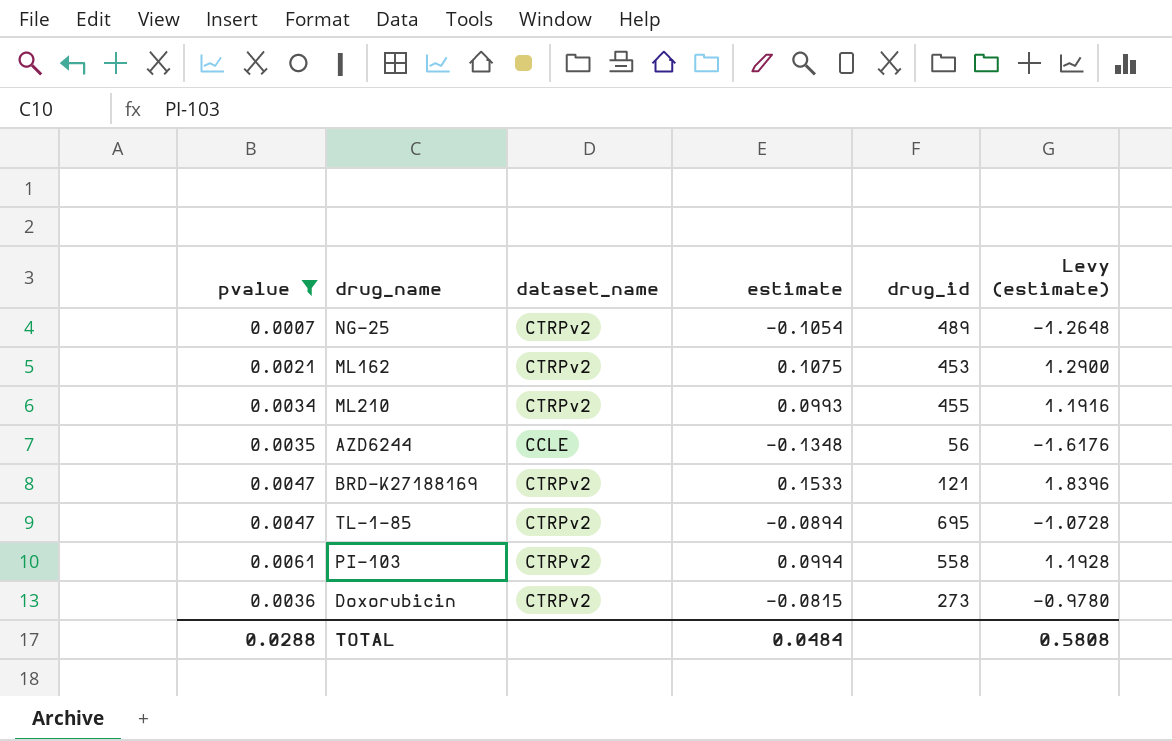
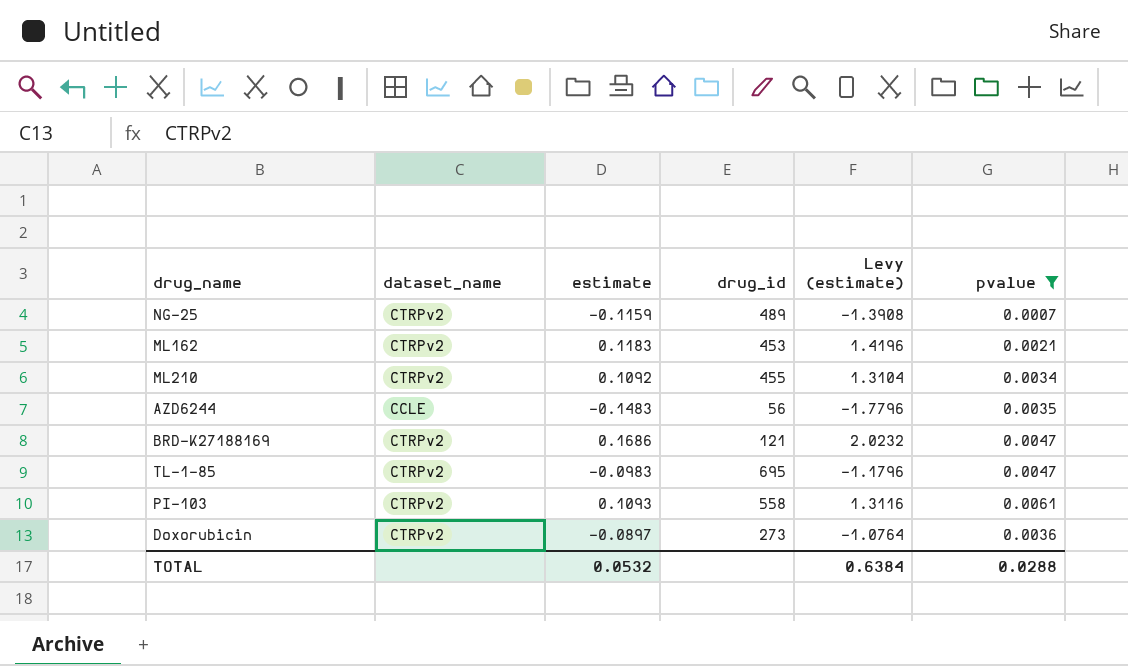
column pvalue | position: 1 -> 6
NG-25 | estimate: -0.1054 -> -0.1159
NG-25 | Levy (estimate): -1.2648 -> -1.3908
ML162 | estimate: 0.1075 -> 0.1183
ML162 | Levy (estimate): 1.2900 -> 1.4196
ML210 | estimate: 0.0993 -> 0.1092
ML210 | Levy (estimate): 1.1916 -> 1.3104
AZD6244 | estimate: -0.1348 -> -0.1483
AZD6244 | Levy (estimate): -1.6176 -> -1.7796
BRD-K27188169 | estimate: 0.1533 -> 0.1686
BRD-K27188169 | Levy (estimate): 1.8396 -> 2.0232
TL-1-85 | estimate: -0.0894 -> -0.0983
TL-1-85 | Levy (estimate): -1.0728 -> -1.1796
PI-103 | estimate: 0.0994 -> 0.1093
PI-103 | Levy (estimate): 1.1928 -> 1.3116
Doxorubicin | estimate: -0.0815 -> -0.0897
Doxorubicin | Levy (estimate): -0.9780 -> -1.0764
TOTAL | estimate: 0.0484 -> 0.0532
TOTAL | Levy (estimate): 0.5808 -> 0.6384

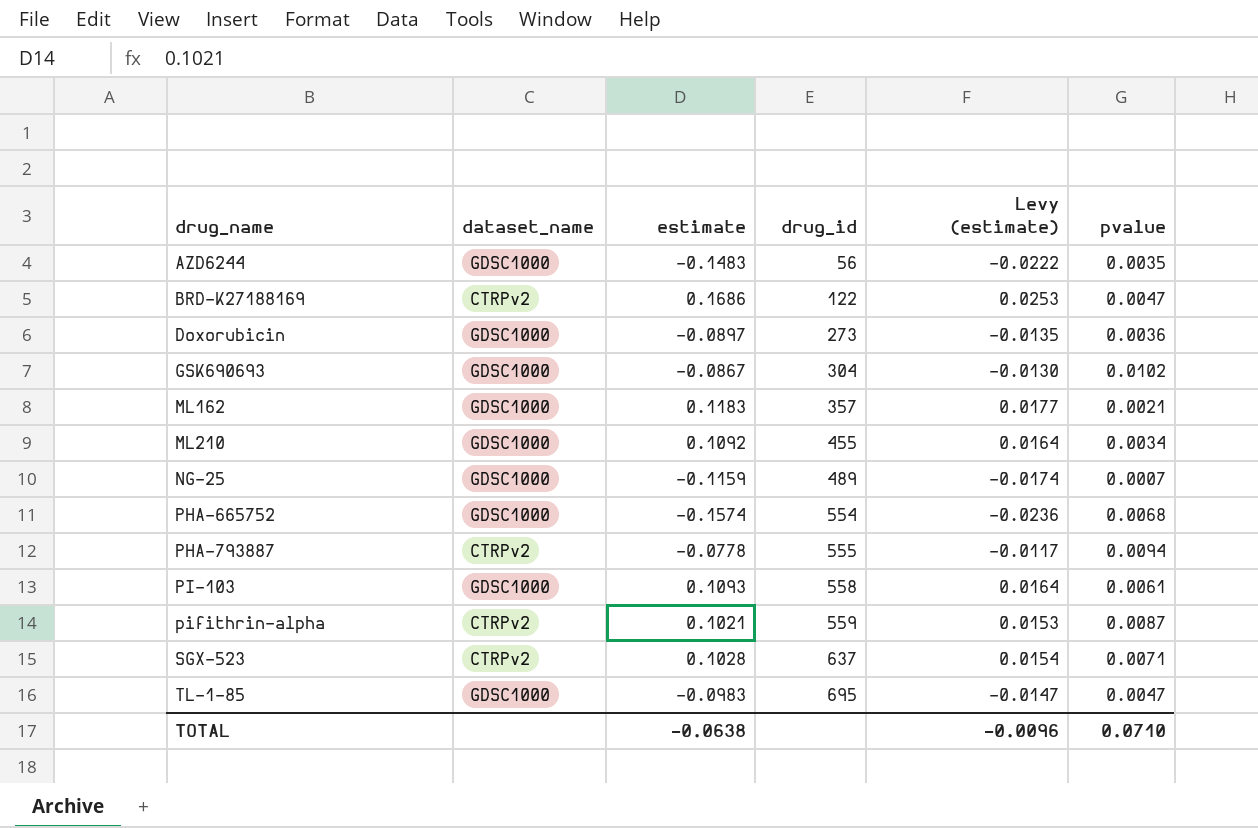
filter: pvalue <= 0.0061 -> none
row order: none -> drug_name ascending
column Levy (estimate) | formula: [estimate] * 12 -> [estimate] * 0.15
AZD6244 | dataset_name: CCLE -> GDSC1000
BRD-K27188169 | drug_id: 121 -> 122
Doxorubicin | dataset_name: CTRPv2 -> GDSC1000
ML162 | dataset_name: CTRPv2 -> GDSC1000
ML162 | drug_id: 453 -> 357
ML210 | dataset_name: CTRPv2 -> GDSC1000
NG-25 | dataset_name: CTRPv2 -> GDSC1000
PI-103 | dataset_name: CTRPv2 -> GDSC1000
TL-1-85 | dataset_name: CTRPv2 -> GDSC1000
TOTAL | estimate: 0.0532 -> -0.0638
TOTAL | Levy (estimate): 0.6384 -> -0.0096
TOTAL | pvalue: 0.0288 -> 0.0710

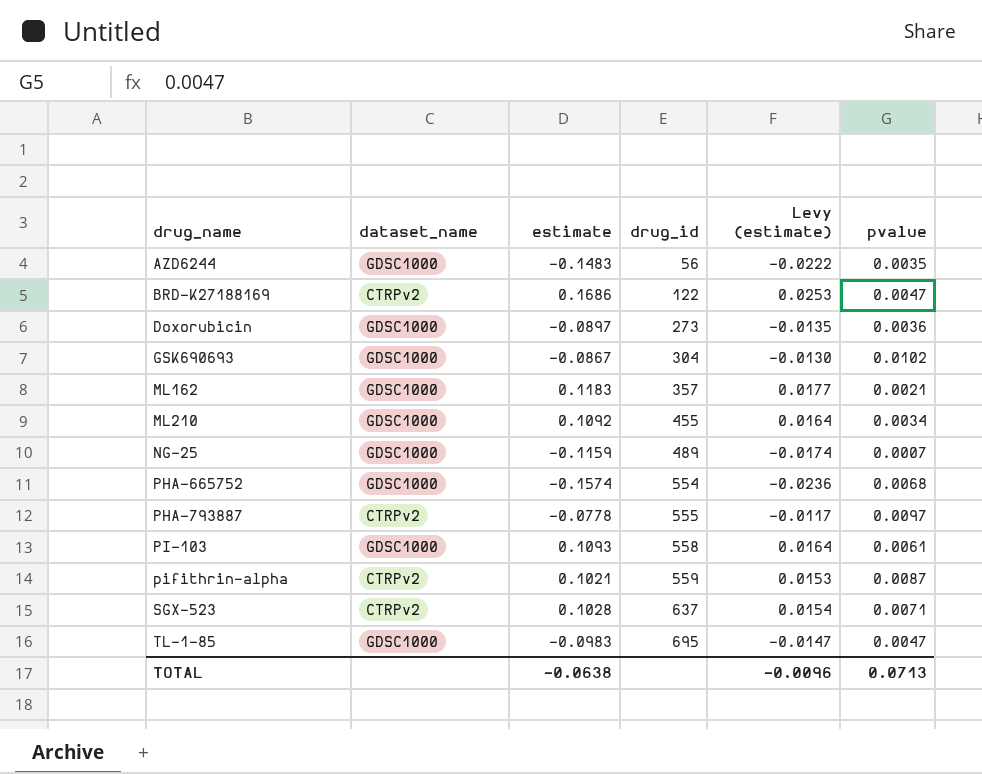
PHA-793887 | pvalue: 0.0094 -> 0.0097
TOTAL | pvalue: 0.0710 -> 0.0713

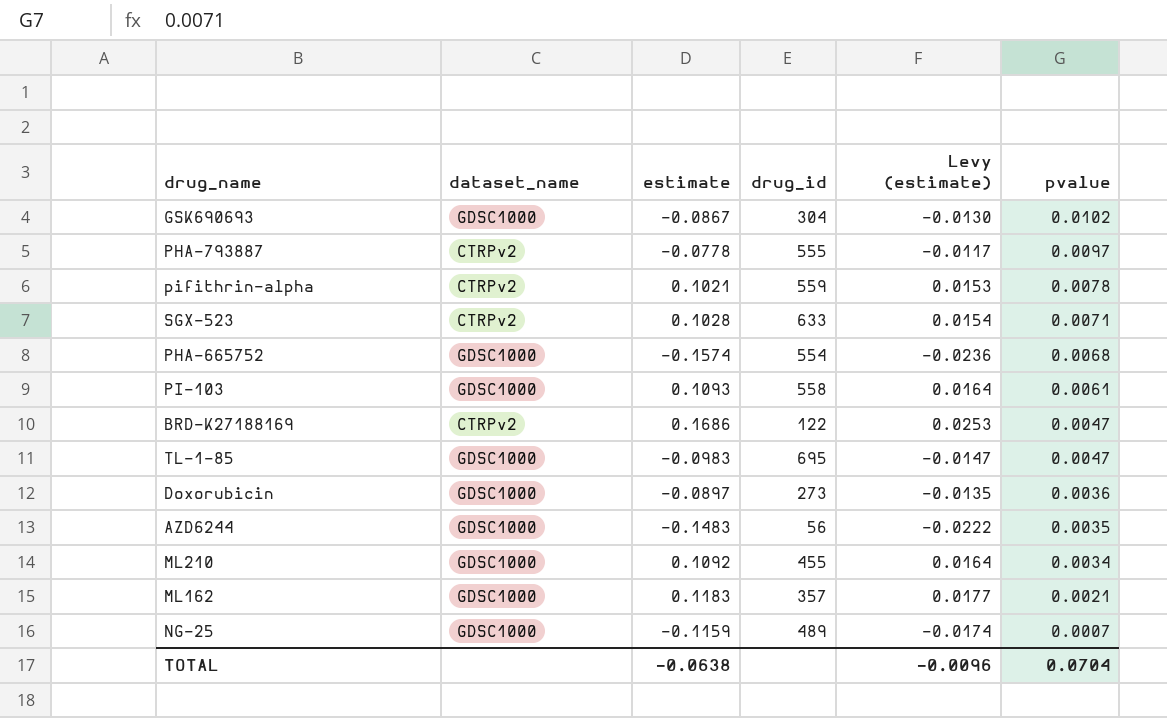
row order: drug_name ascending -> pvalue descending
pifithrin-alpha | pvalue: 0.0087 -> 0.0078
SGX-523 | drug_id: 637 -> 633
TOTAL | pvalue: 0.0713 -> 0.0704

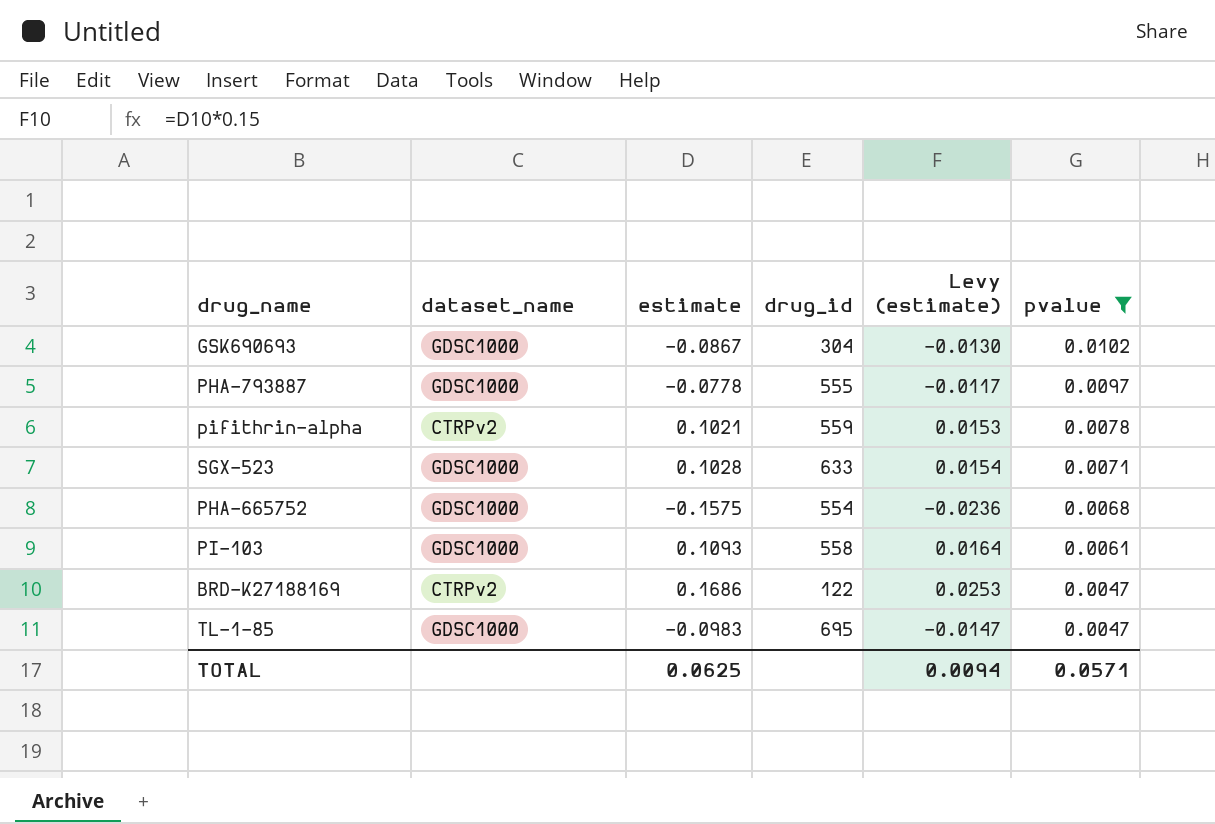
filter: none -> pvalue >= 0.0047
PHA-793887 | dataset_name: CTRPv2 -> GDSC1000
SGX-523 | dataset_name: CTRPv2 -> GDSC1000
PHA-665752 | estimate: -0.1574 -> -0.1575
TOTAL | estimate: -0.0638 -> 0.0625
TOTAL | Levy (estimate): -0.0096 -> 0.0094
TOTAL | pvalue: 0.0704 -> 0.0571

